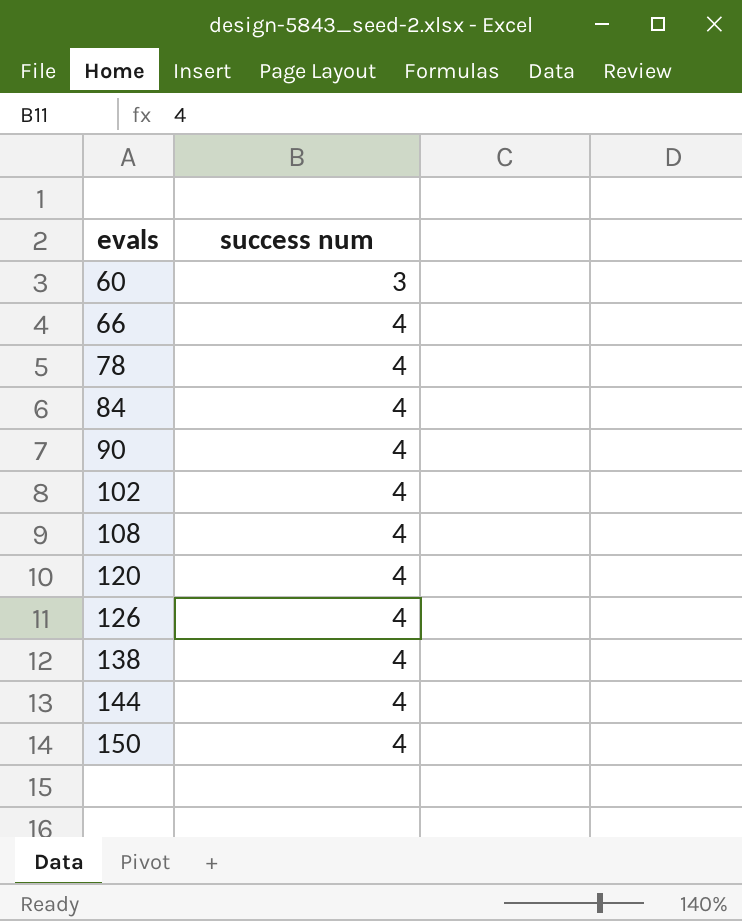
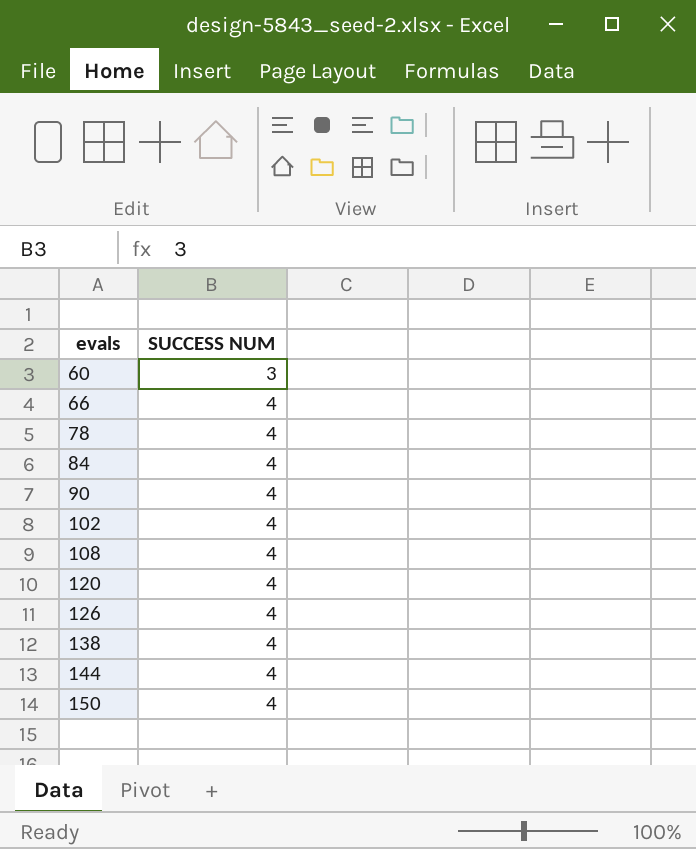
column name: success num -> SUCCESS NUM

